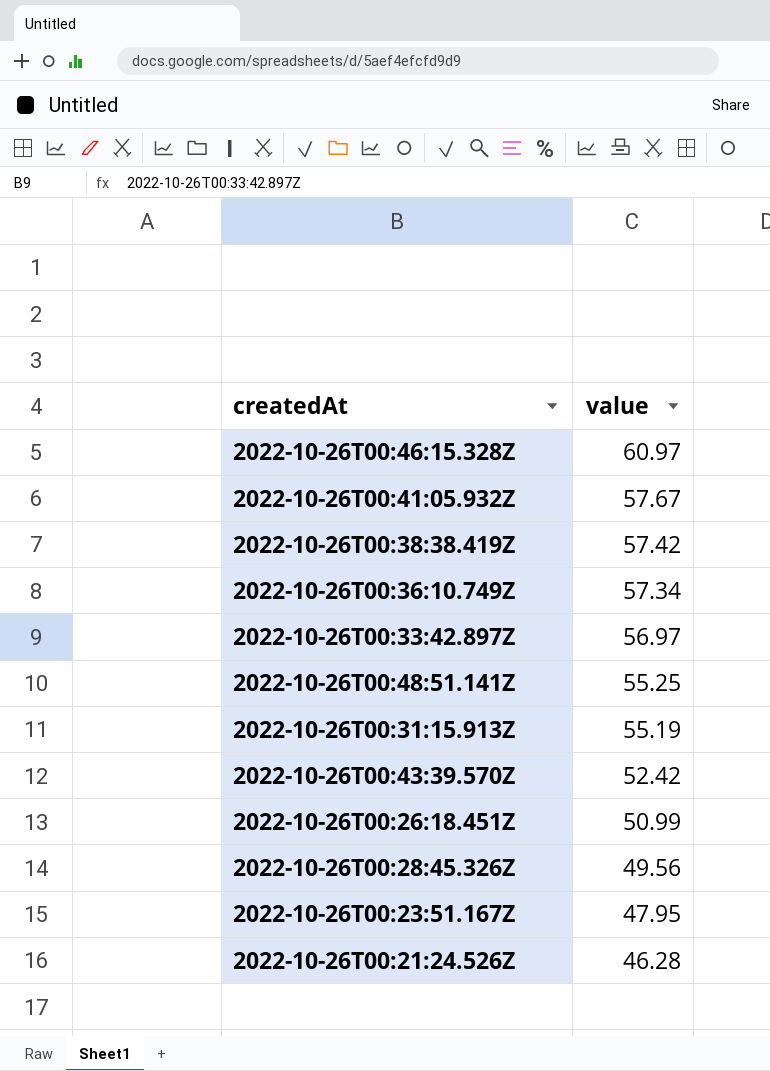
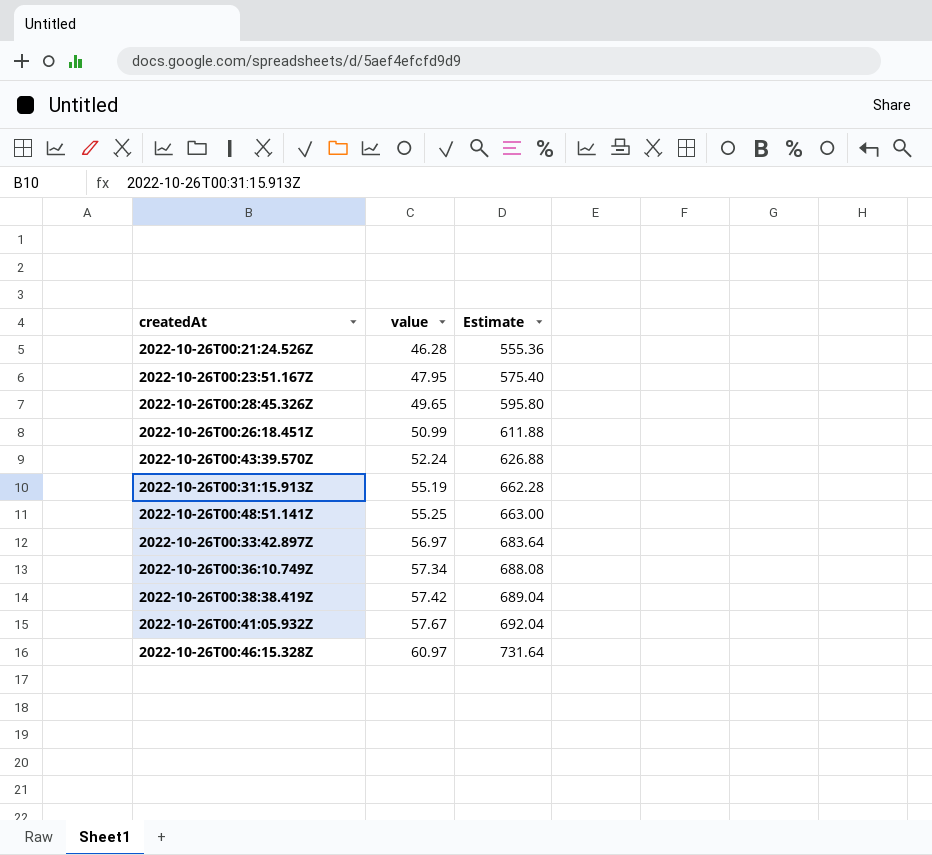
row order: value descending -> value ascending
column Estimate | formula: none -> [value] * 12
2022-10-26T00:28:45.326Z | value: 49.56 -> 49.65
2022-10-26T00:43:39.570Z | value: 52.42 -> 52.24

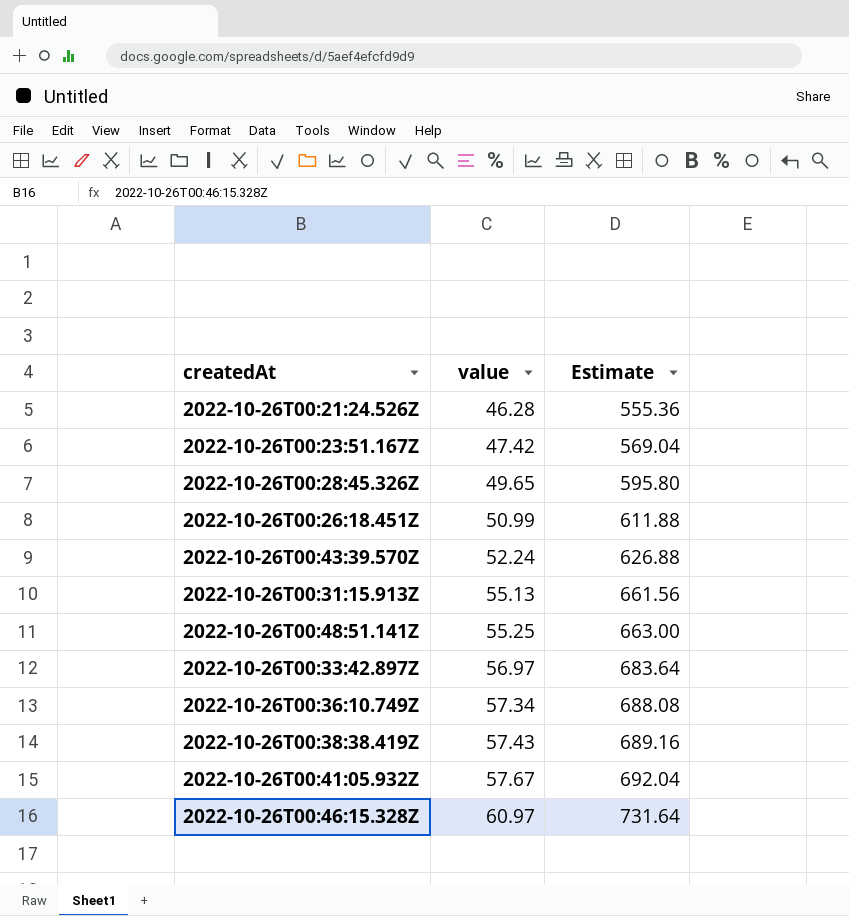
2022-10-26T00:23:51.167Z | value: 47.95 -> 47.42
2022-10-26T00:23:51.167Z | Estimate: 575.40 -> 569.04
2022-10-26T00:31:15.913Z | value: 55.19 -> 55.13
2022-10-26T00:31:15.913Z | Estimate: 662.28 -> 661.56
2022-10-26T00:38:38.419Z | value: 57.42 -> 57.43
2022-10-26T00:38:38.419Z | Estimate: 689.04 -> 689.16

